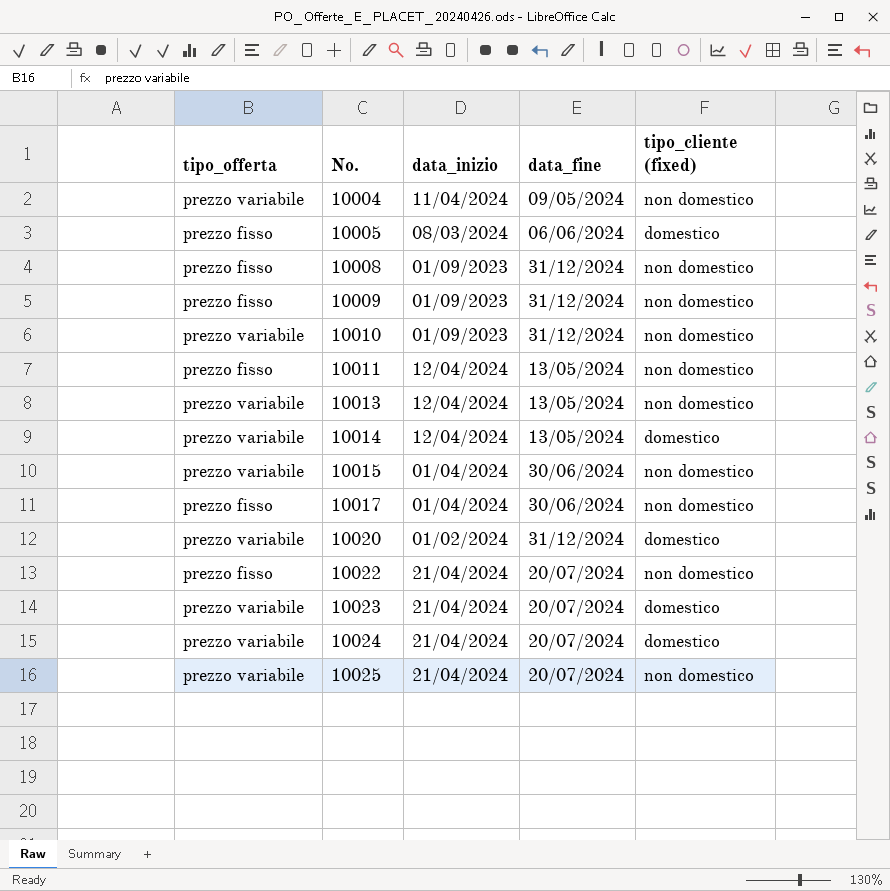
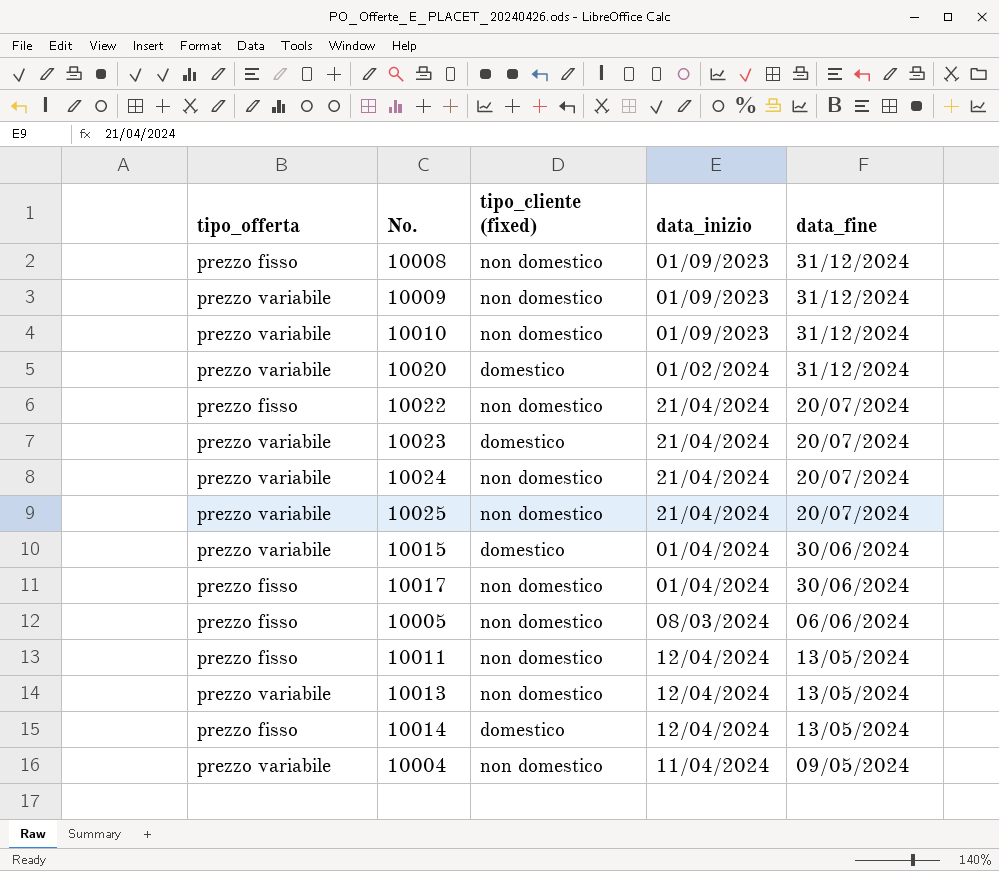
row order: No. ascending -> data_fine descending
column tipo_cliente (fixed) | position: 5 -> 3
10009 | tipo_offerta: prezzo fisso -> prezzo variabile
10024 | tipo_cliente (fixed): domestico -> non domestico
10015 | tipo_cliente (fixed): non domestico -> domestico
10005 | tipo_cliente (fixed): domestico -> non domestico
10014 | tipo_offerta: prezzo variabile -> prezzo fisso

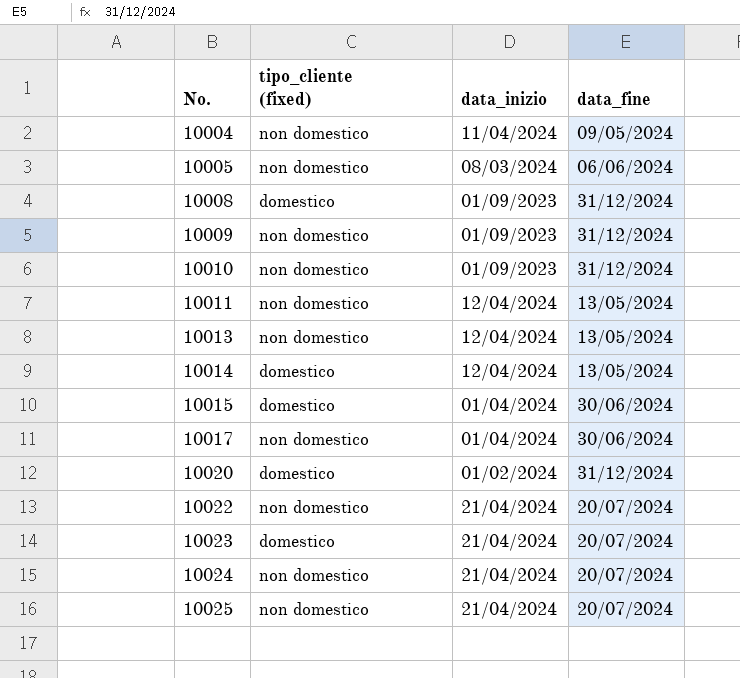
row order: data_fine descending -> No. ascending
column tipo_offerta | position: 1 -> none
10008 | tipo_cliente (fixed): non domestico -> domestico

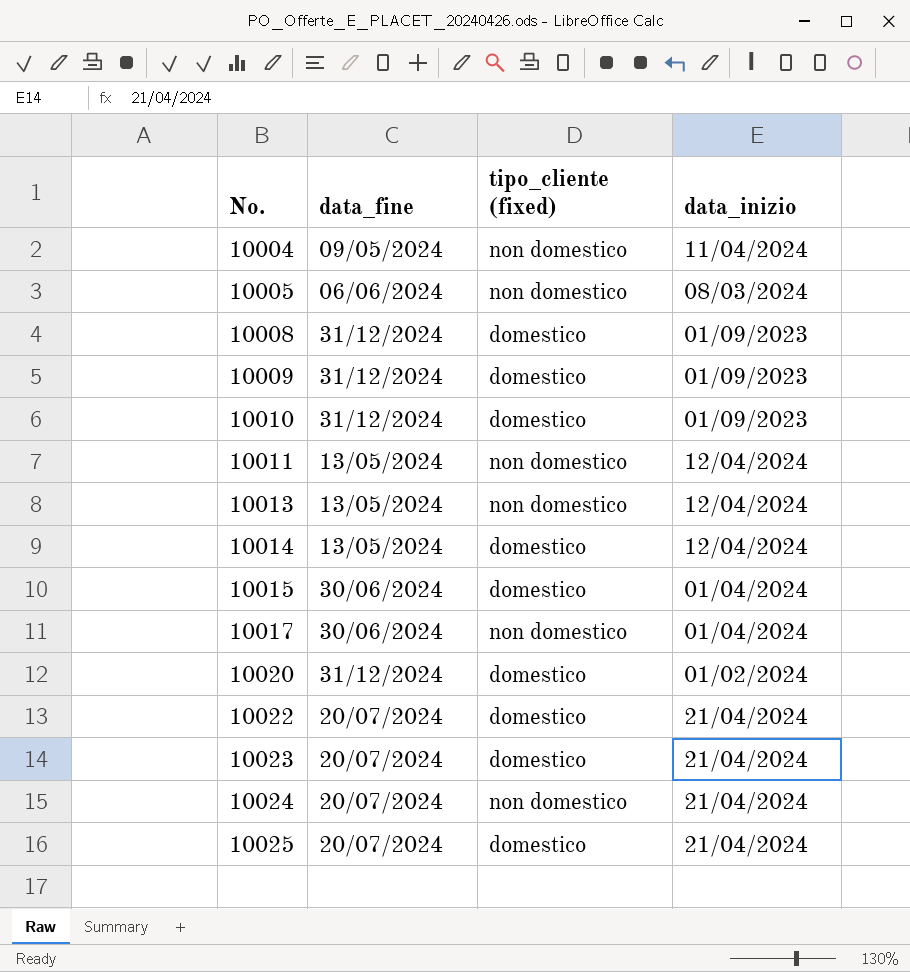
column data_fine | position: 4 -> 2
10009 | tipo_cliente (fixed): non domestico -> domestico
10010 | tipo_cliente (fixed): non domestico -> domestico
10022 | tipo_cliente (fixed): non domestico -> domestico
10025 | tipo_cliente (fixed): non domestico -> domestico

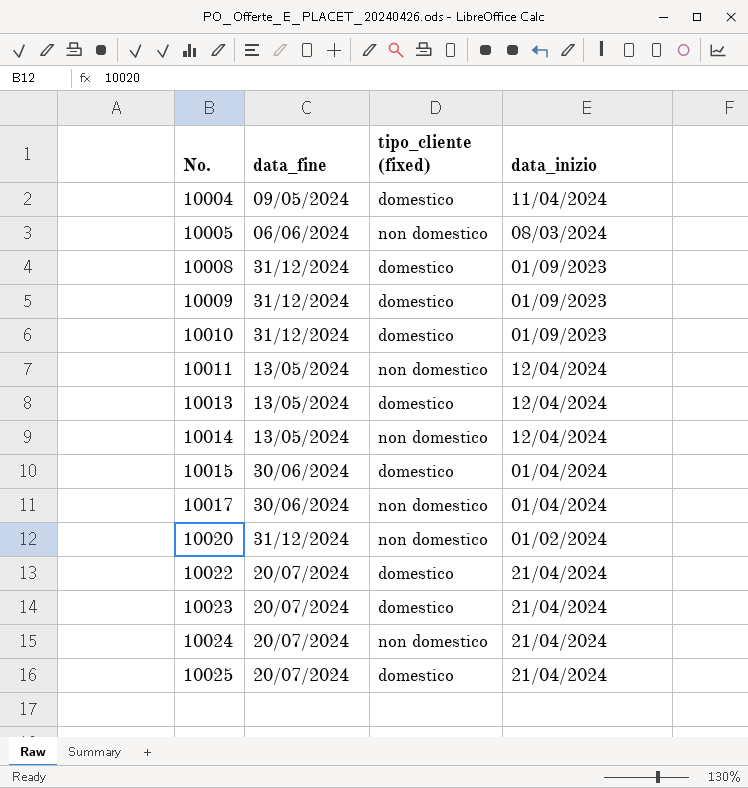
10004 | tipo_cliente (fixed): non domestico -> domestico
10013 | tipo_cliente (fixed): non domestico -> domestico
10014 | tipo_cliente (fixed): domestico -> non domestico
10020 | tipo_cliente (fixed): domestico -> non domestico

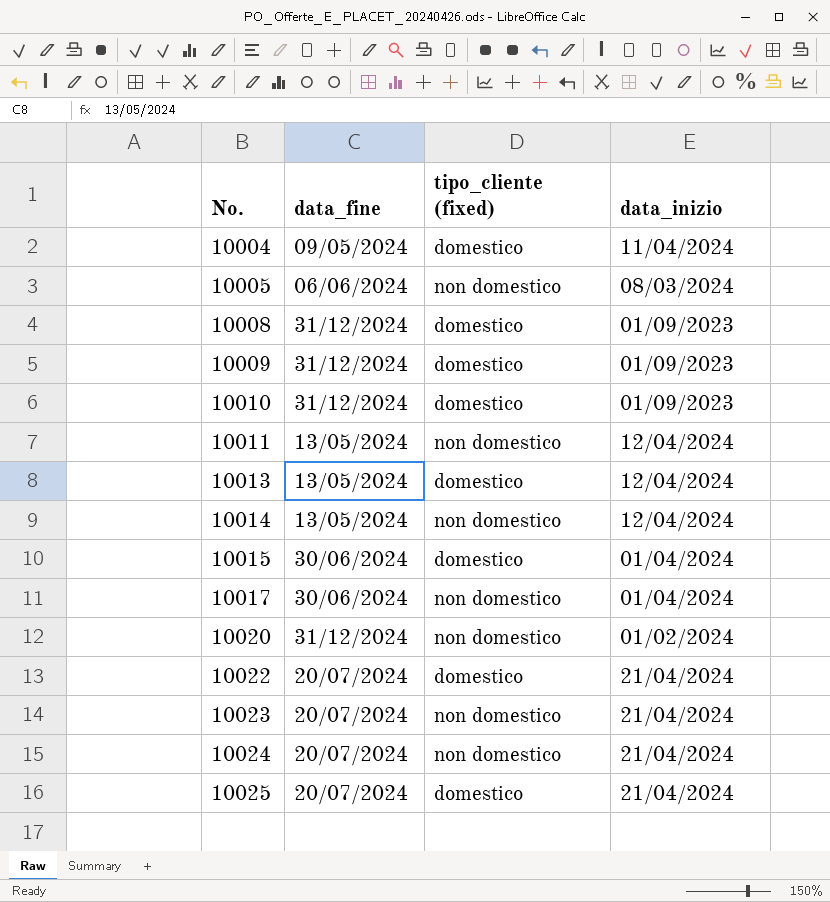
10023 | tipo_cliente (fixed): domestico -> non domestico

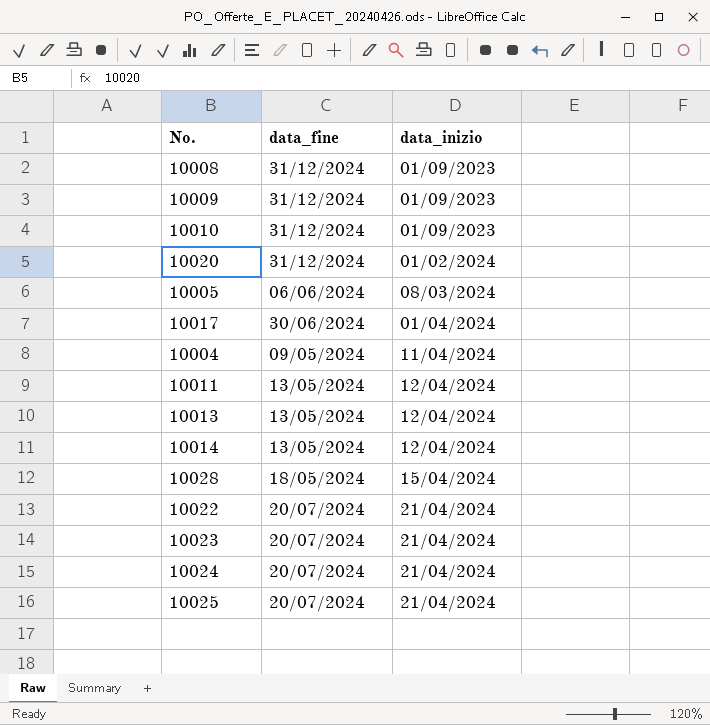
row order: No. ascending -> data_inizio ascending
column tipo_cliente (fixed) | position: 3 -> none
row 10015: 30/06/2024 | domestico | 01/04/2024 -> none
row 10028: none -> 18/05/2024 | 15/04/2024

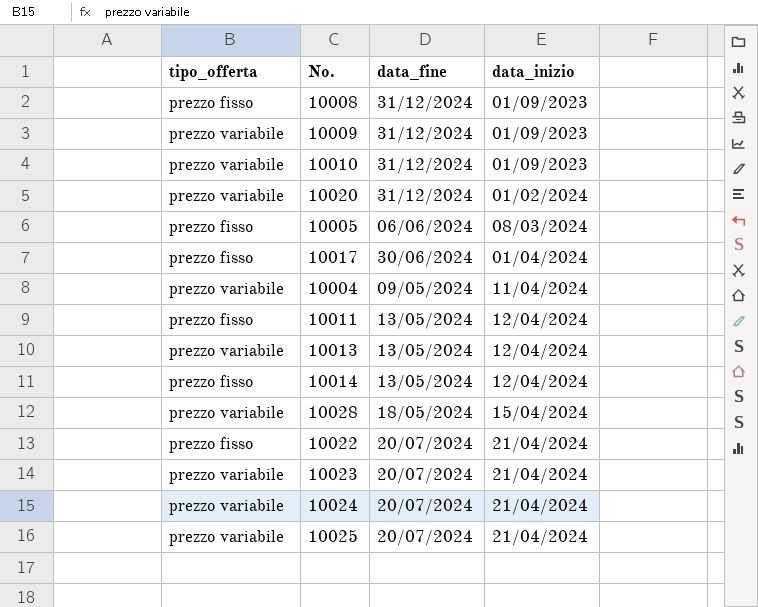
column tipo_offerta | position: none -> 1

